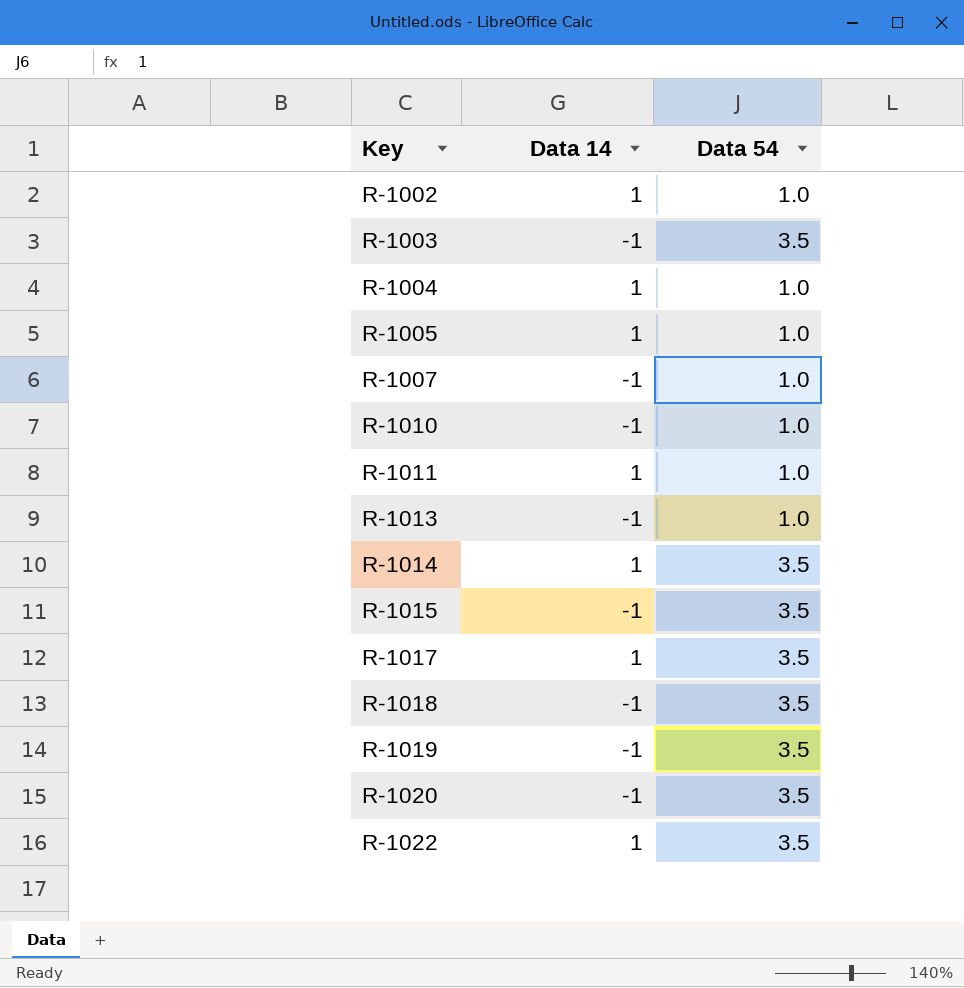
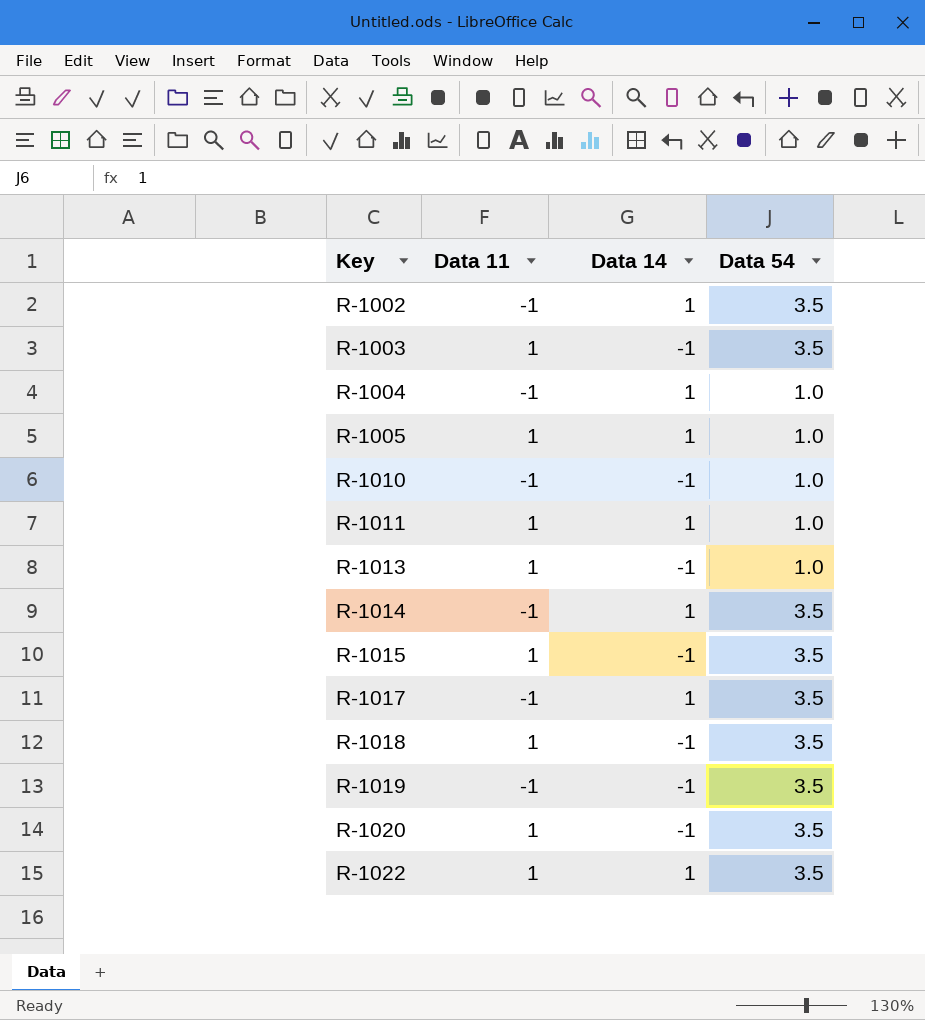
column Data 11 | position: none -> 2
row R-1007: -1 | 1.0 -> none
R-1002 | Data 54: 1.0 -> 3.5

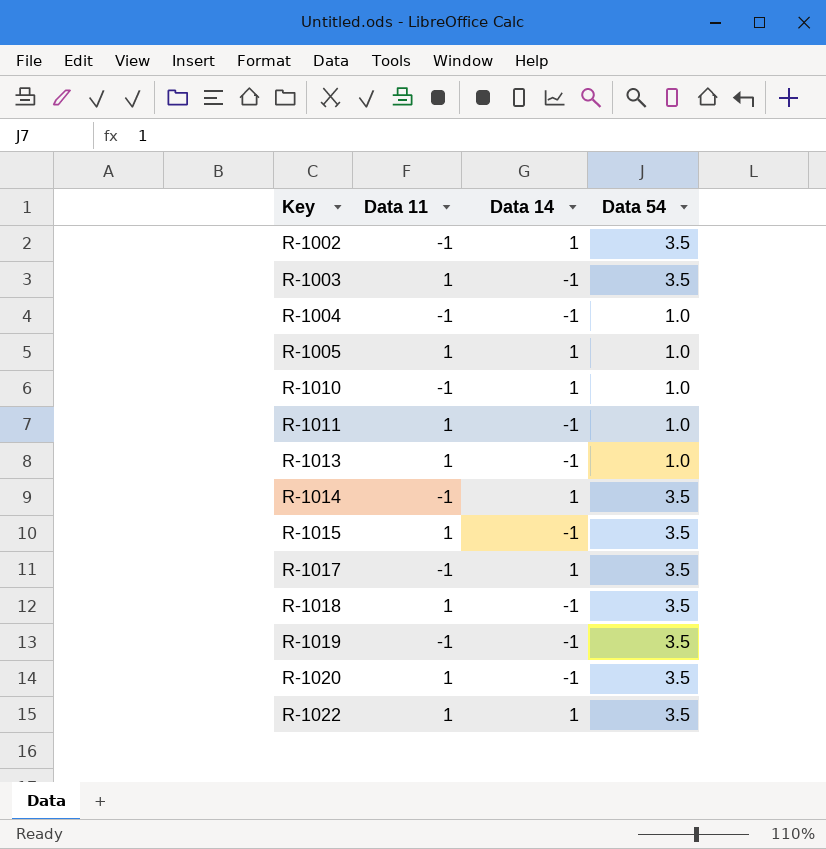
R-1004 | Data 14: 1 -> -1
R-1010 | Data 14: -1 -> 1
R-1011 | Data 14: 1 -> -1

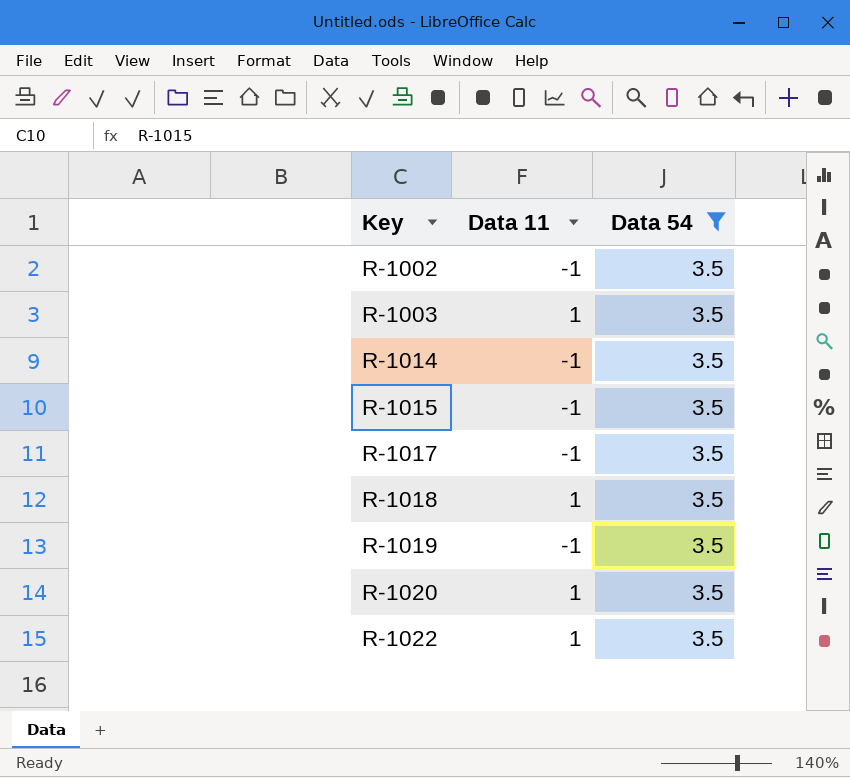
filter: none -> Data 54 = 3.5
column Data 14 | position: 3 -> none
R-1015 | Data 11: 1 -> -1

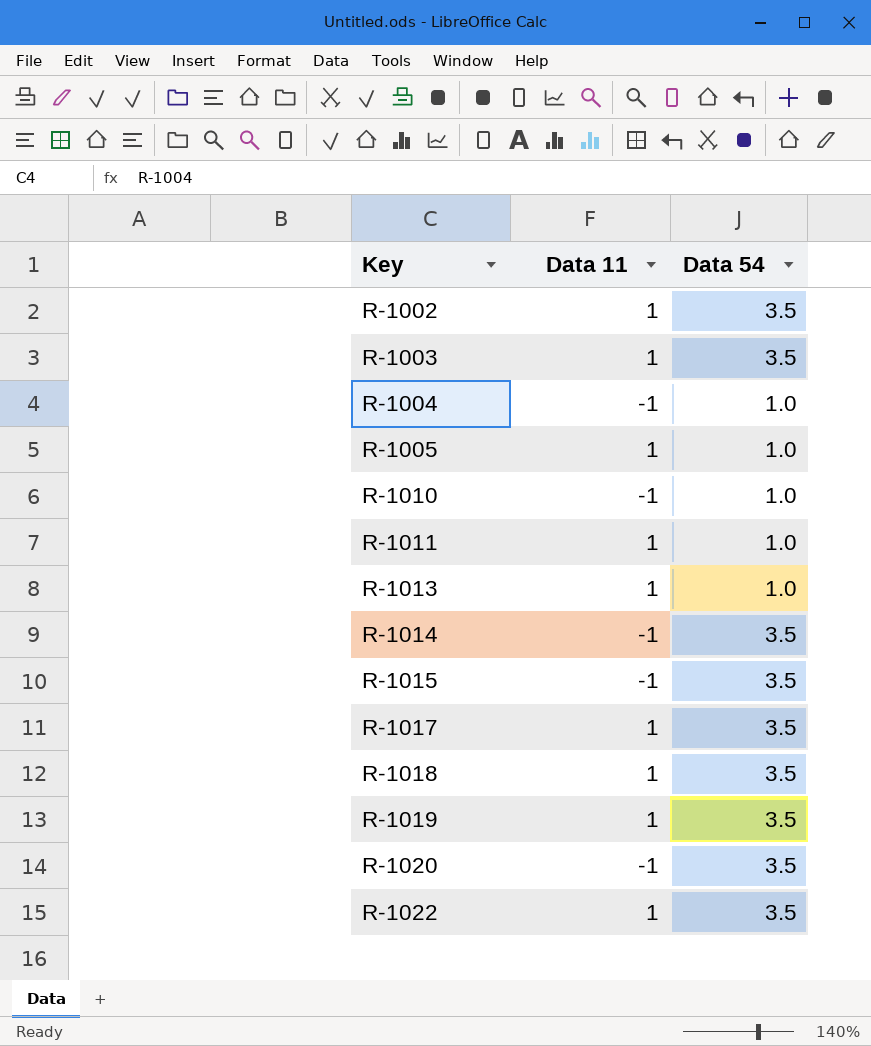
filter: Data 54 = 3.5 -> none
R-1002 | Data 11: -1 -> 1
R-1017 | Data 11: -1 -> 1
R-1019 | Data 11: -1 -> 1
R-1020 | Data 11: 1 -> -1

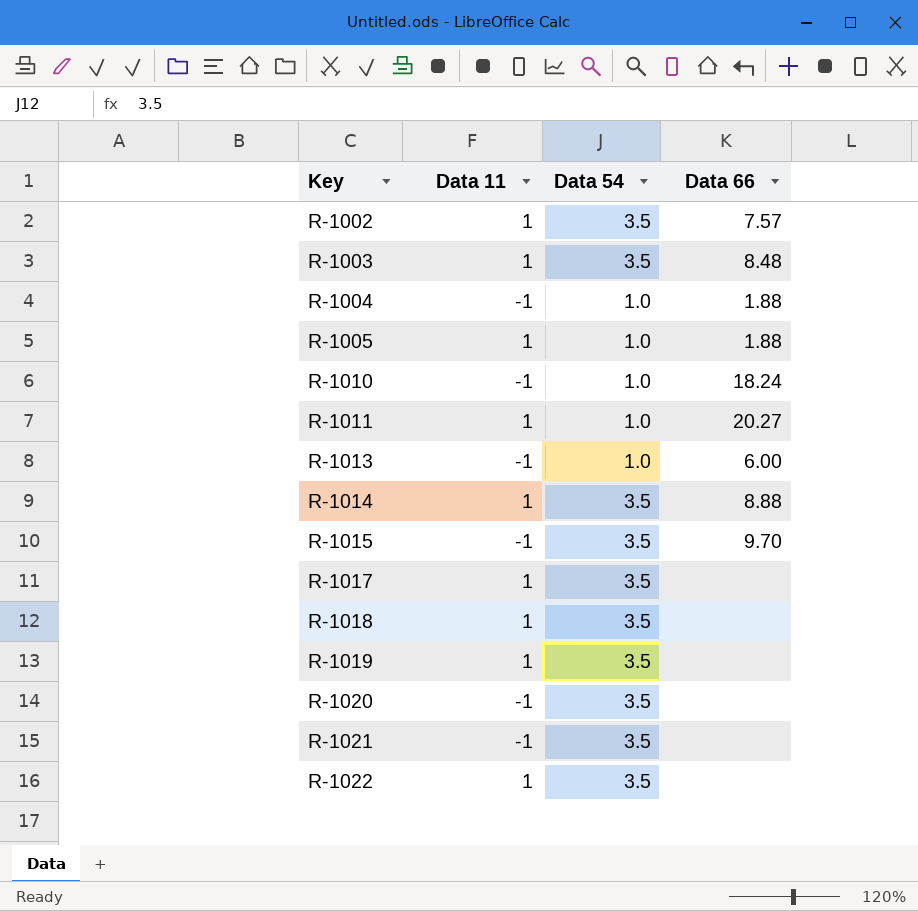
column Data 66 | position: none -> 4
R-1013 | Data 11: 1 -> -1
R-1014 | Data 11: -1 -> 1
row R-1021: none -> -1 | 3.5 | none

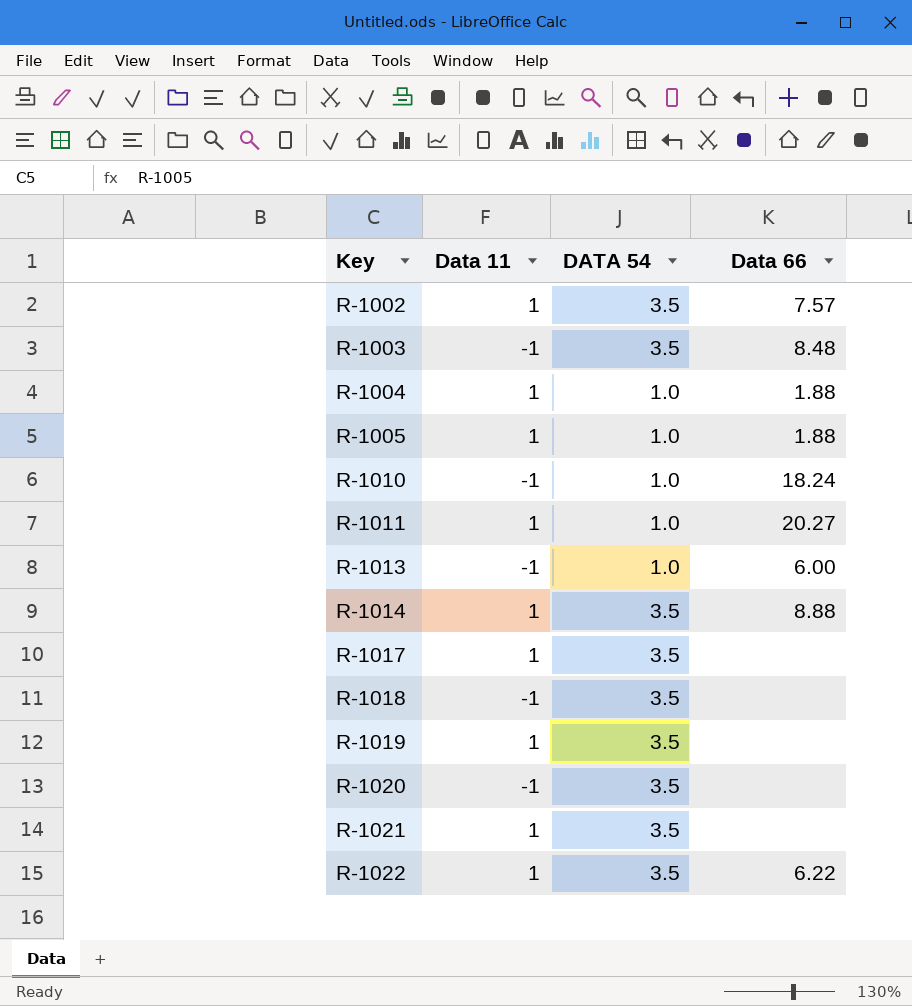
column name: Data 54 -> DATA 54
row R-1015: -1 | 3.5 | 9.70 -> none
R-1003 | Data 11: 1 -> -1
R-1004 | Data 11: -1 -> 1
R-1018 | Data 11: 1 -> -1
R-1021 | Data 11: -1 -> 1
R-1022 | Data 66: none -> 6.22

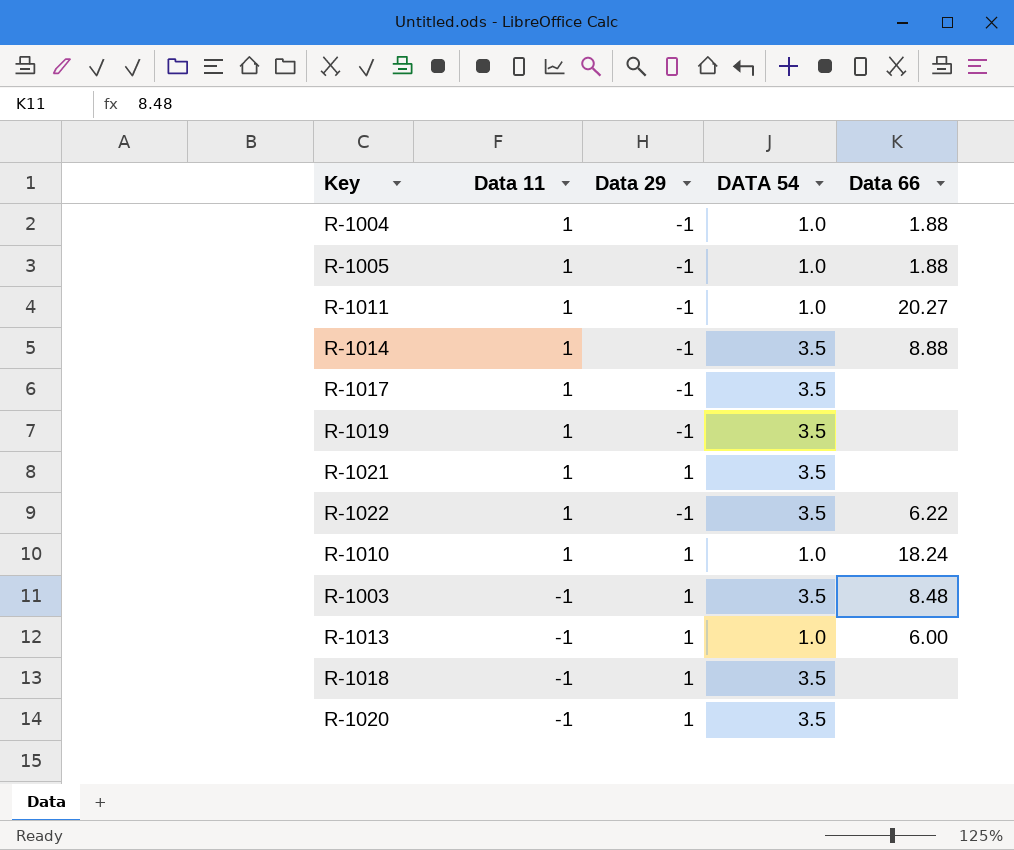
row order: Key ascending -> Data 11 descending
column Data 29 | position: none -> 3
row R-1002: 1 | 3.5 | 7.57 -> none
R-1010 | Data 11: -1 -> 1

